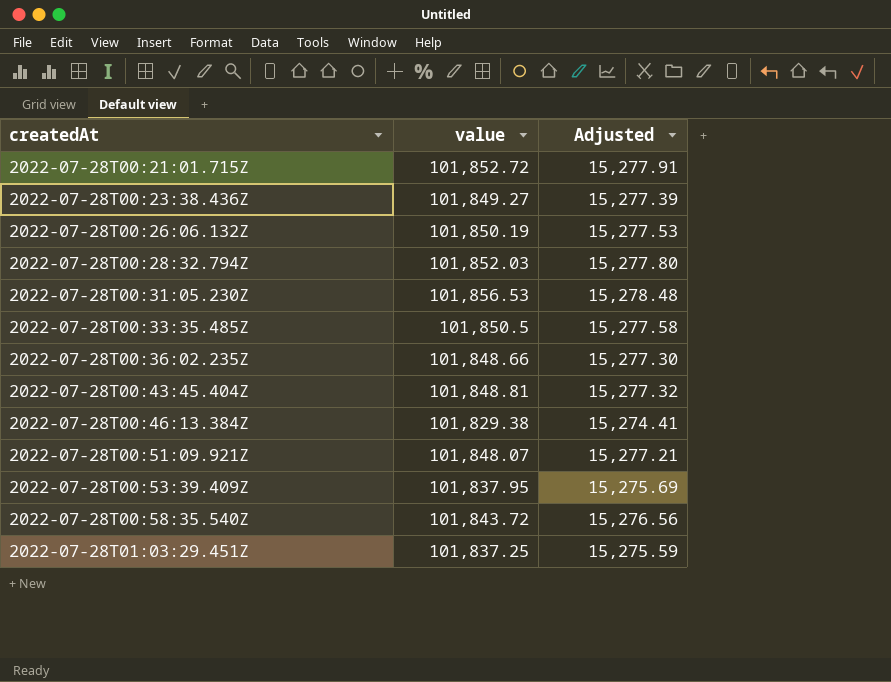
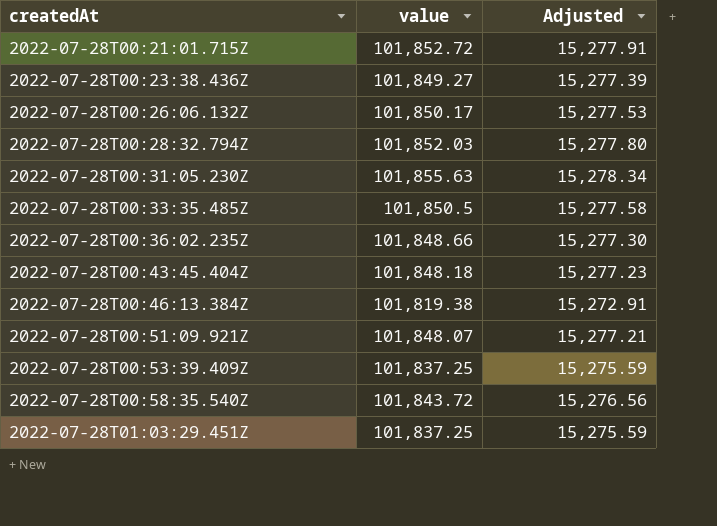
2022-07-28T00:26:06.132Z | value: 101,850.19 -> 101,850.17
2022-07-28T00:31:05.230Z | value: 101,856.53 -> 101,855.63
2022-07-28T00:31:05.230Z | Adjusted: 15,278.48 -> 15,278.34
2022-07-28T00:43:45.404Z | value: 101,848.81 -> 101,848.18
2022-07-28T00:43:45.404Z | Adjusted: 15,277.32 -> 15,277.23
2022-07-28T00:46:13.384Z | value: 101,829.38 -> 101,819.38
2022-07-28T00:46:13.384Z | Adjusted: 15,274.41 -> 15,272.91
2022-07-28T00:53:39.409Z | value: 101,837.95 -> 101,837.25
2022-07-28T00:53:39.409Z | Adjusted: 15,275.69 -> 15,275.59

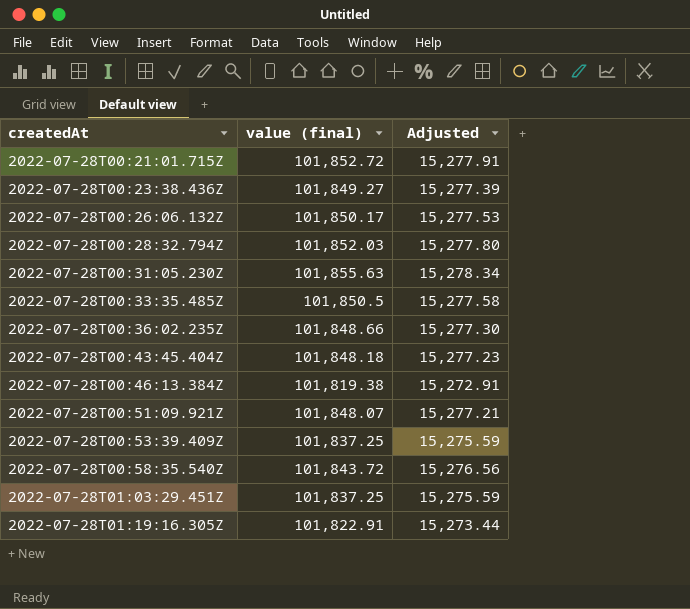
column name: value -> value (final)
row 2022-07-28T01:19:16.305Z: none -> 101,822.91 | 15,273.44

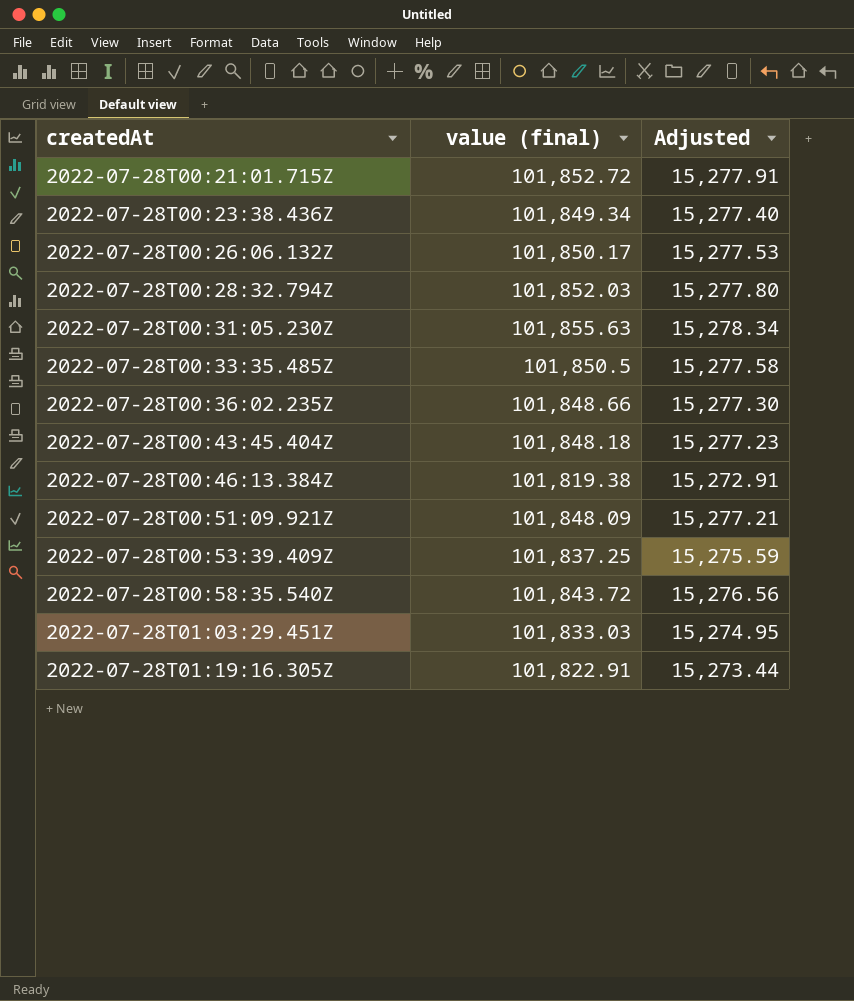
2022-07-28T00:23:38.436Z | value (final): 101,849.27 -> 101,849.34
2022-07-28T00:23:38.436Z | Adjusted: 15,277.39 -> 15,277.40
2022-07-28T00:51:09.921Z | value (final): 101,848.07 -> 101,848.09
2022-07-28T01:03:29.451Z | value (final): 101,837.25 -> 101,833.03
2022-07-28T01:03:29.451Z | Adjusted: 15,275.59 -> 15,274.95

